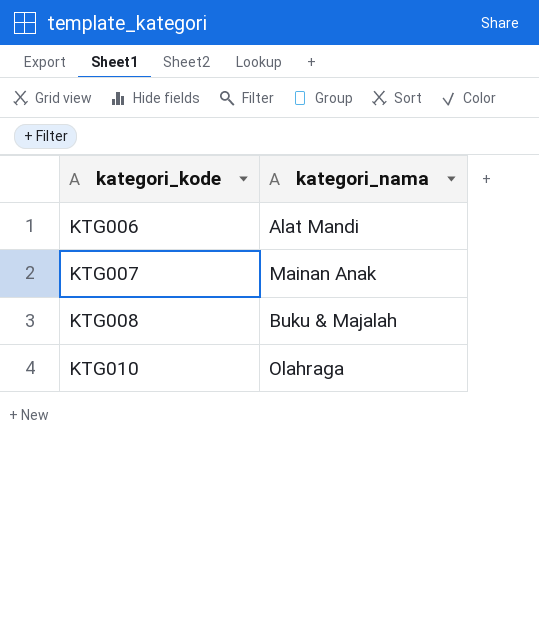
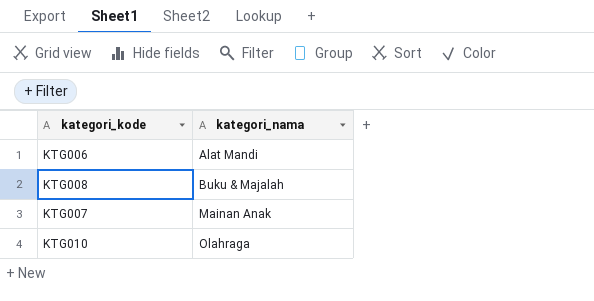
row order: kategori_kode ascending -> kategori_nama ascending

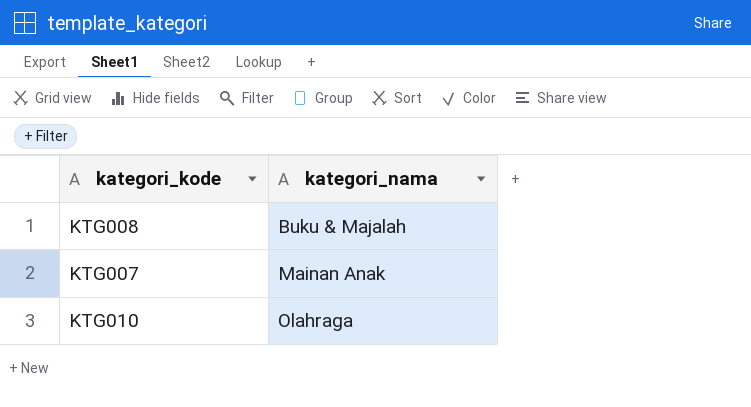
row KTG006: Alat Mandi -> none

